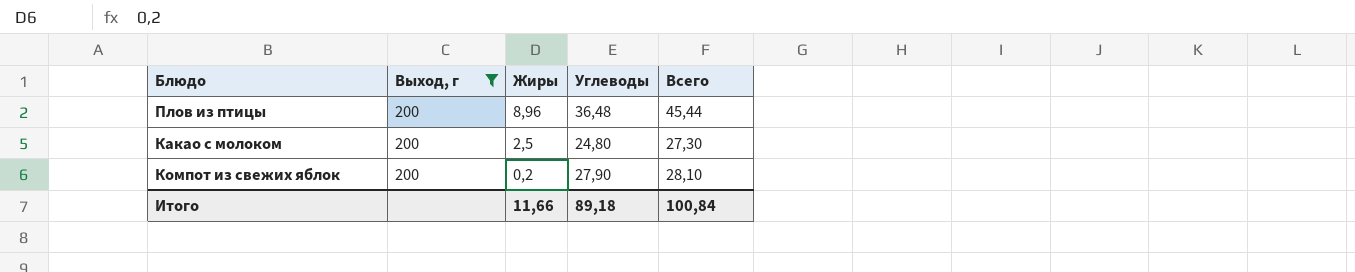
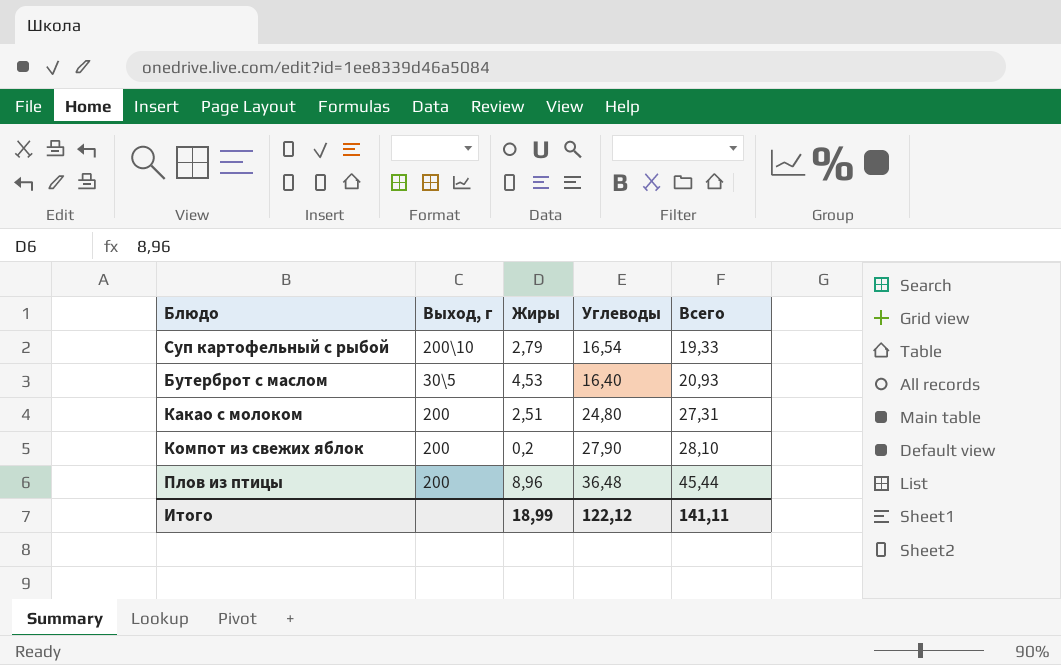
filter: Выход, г = 200 -> none
row order: Жиры descending -> Всего ascending
Какао с молоком | Жиры: 2,5 -> 2,51
Какао с молоком | Всего: 27,30 -> 27,31
Итого | Жиры: 11,66 -> 18,99
Итого | Углеводы: 89,18 -> 122,12
Итого | Всего: 100,84 -> 141,11

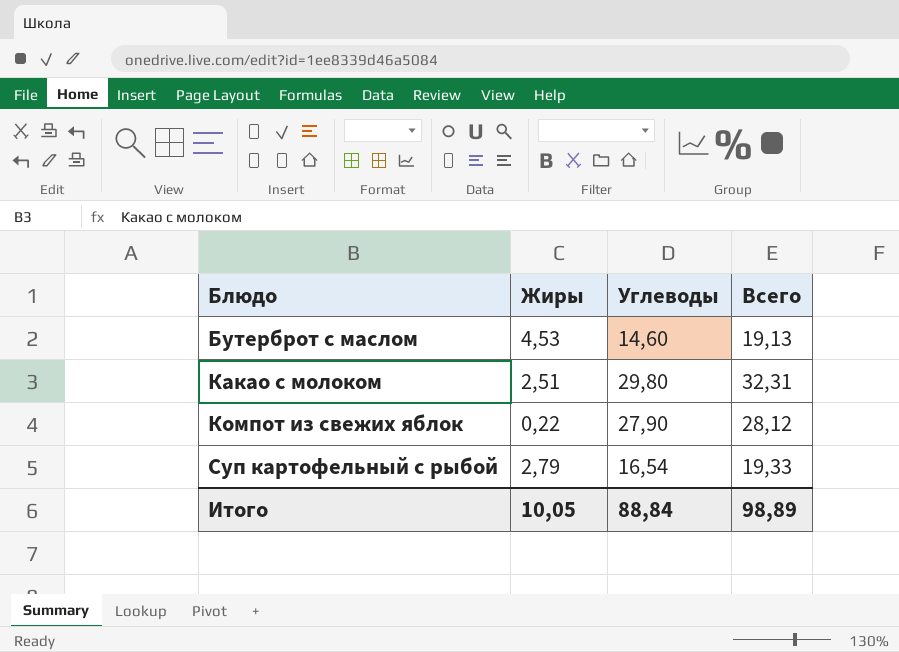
row order: Всего ascending -> Блюдо ascending
column Выход, г | position: 2 -> none
row Плов из птицы: 200 | 8,96 | 36,48 | 45,44 -> none
Бутерброт с маслом | Углеводы: 16,40 -> 14,60
Бутерброт с маслом | Всего: 20,93 -> 19,13
Какао с молоком | Углеводы: 24,80 -> 29,80
Какао с молоком | Всего: 27,31 -> 32,31
Компот из свежих яблок | Жиры: 0,2 -> 0,22
Компот из свежих яблок | Всего: 28,10 -> 28,12
Итого | Жиры: 18,99 -> 10,05
Итого | Углеводы: 122,12 -> 88,84
Итого | Всего: 141,11 -> 98,89

